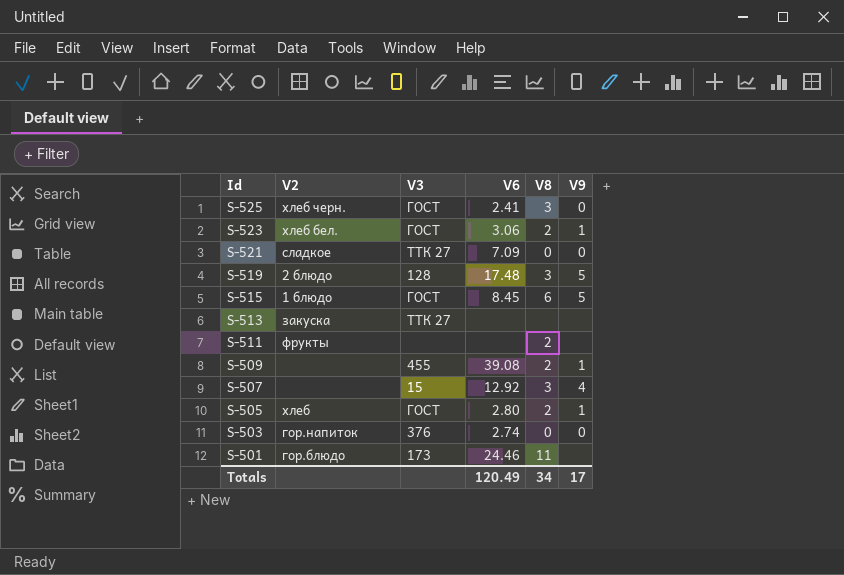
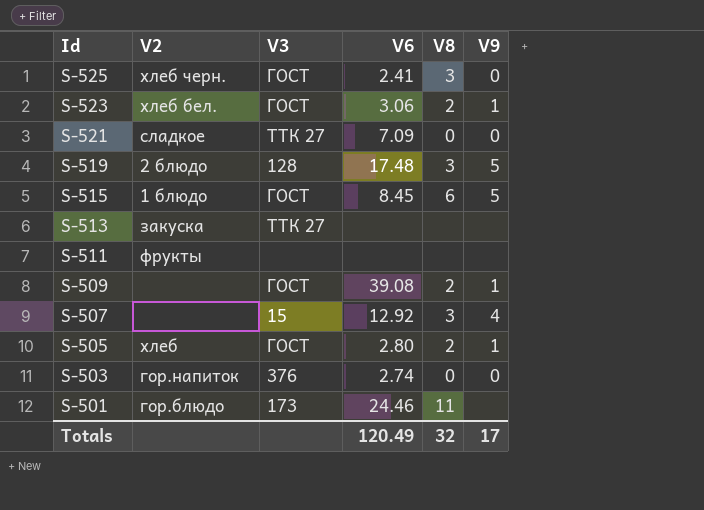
S-511 | V8: 2 -> none
S-509 | V3: 455 -> ГОСТ
Totals | V8: 34 -> 32

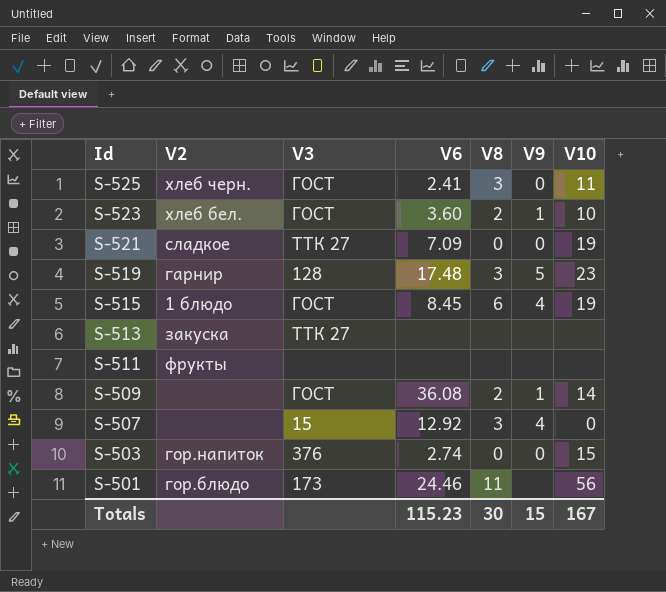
column V10 | position: none -> 7
row S-505: хлеб | ГОСТ | 2.80 | 2 | 1 -> none
S-523 | V6: 3.06 -> 3.60
S-519 | V2: 2 блюдо -> гарнир
S-515 | V9: 5 -> 4
S-509 | V6: 39.08 -> 36.08
Totals | V6: 120.49 -> 115.23
Totals | V8: 32 -> 30
Totals | V9: 17 -> 15

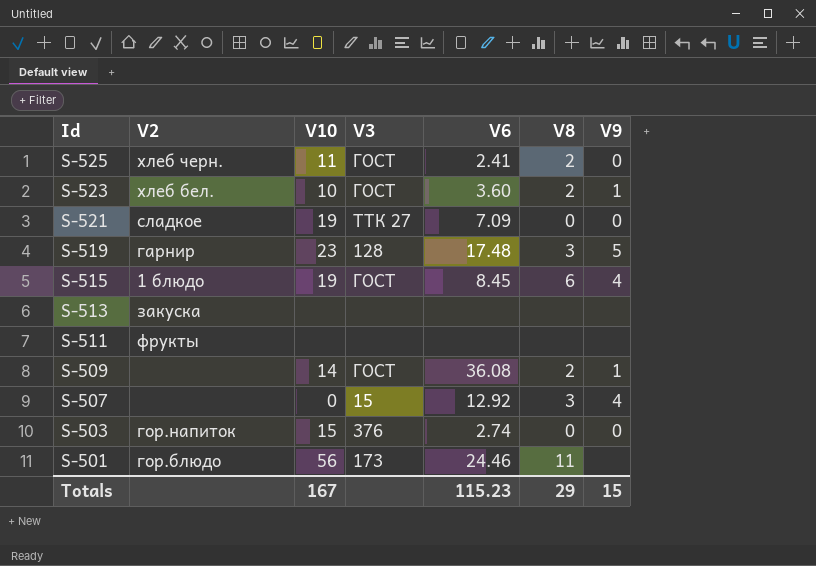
column V10 | position: 7 -> 3
S-525 | V8: 3 -> 2
S-513 | V3: ТТК 27 -> none
Totals | V8: 30 -> 29

